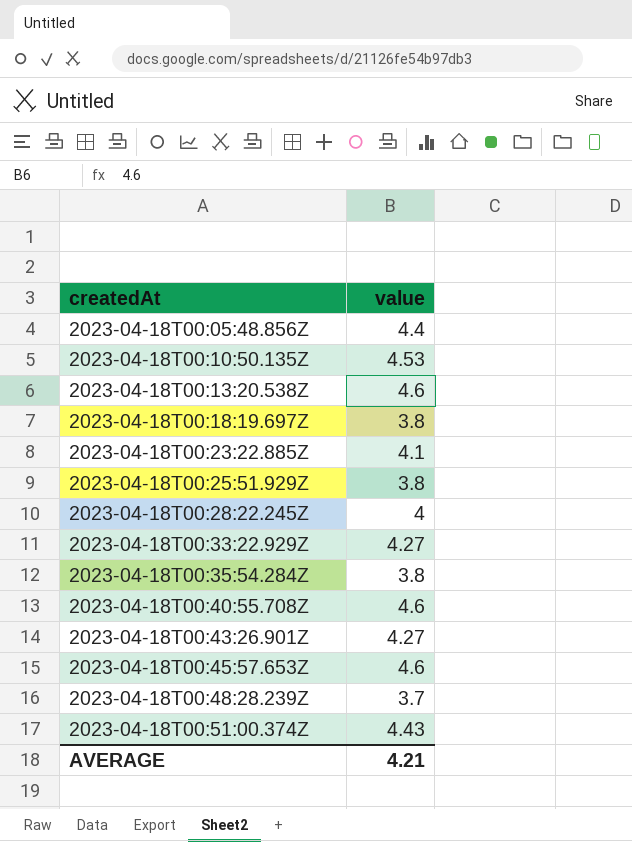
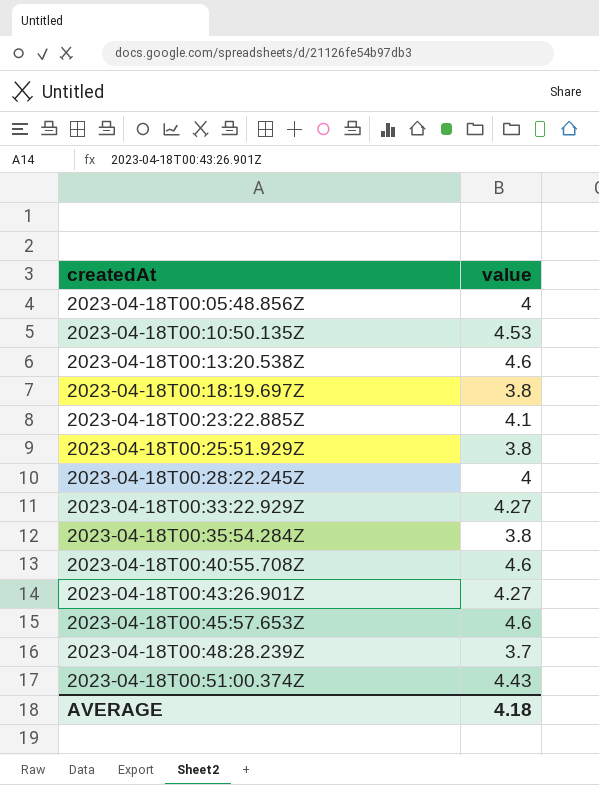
2023-04-18T00:05:48.856Z | value: 4.4 -> 4
AVERAGE | value: 4.21 -> 4.18

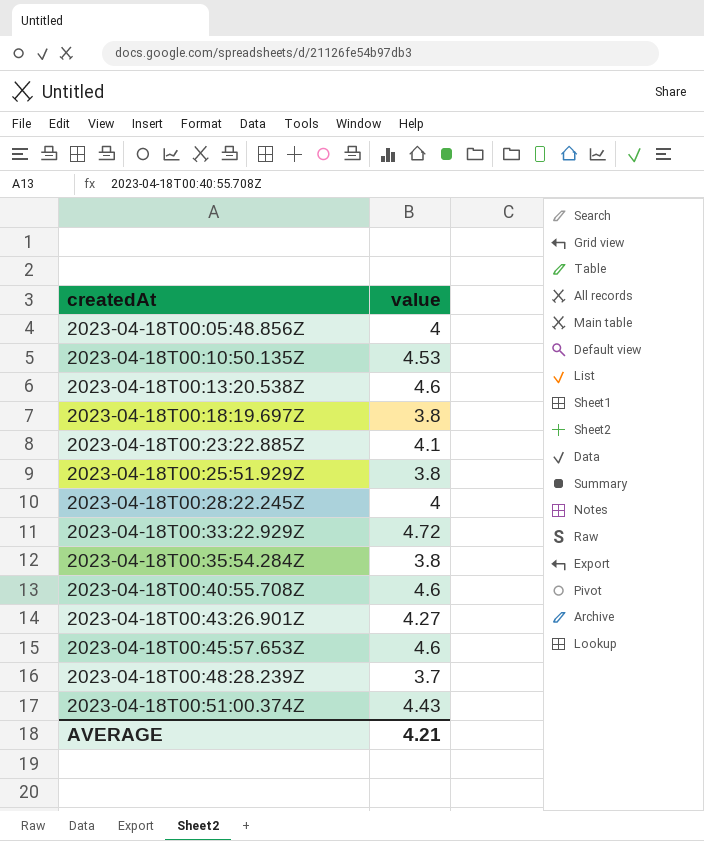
2023-04-18T00:33:22.929Z | value: 4.27 -> 4.72
AVERAGE | value: 4.18 -> 4.21

